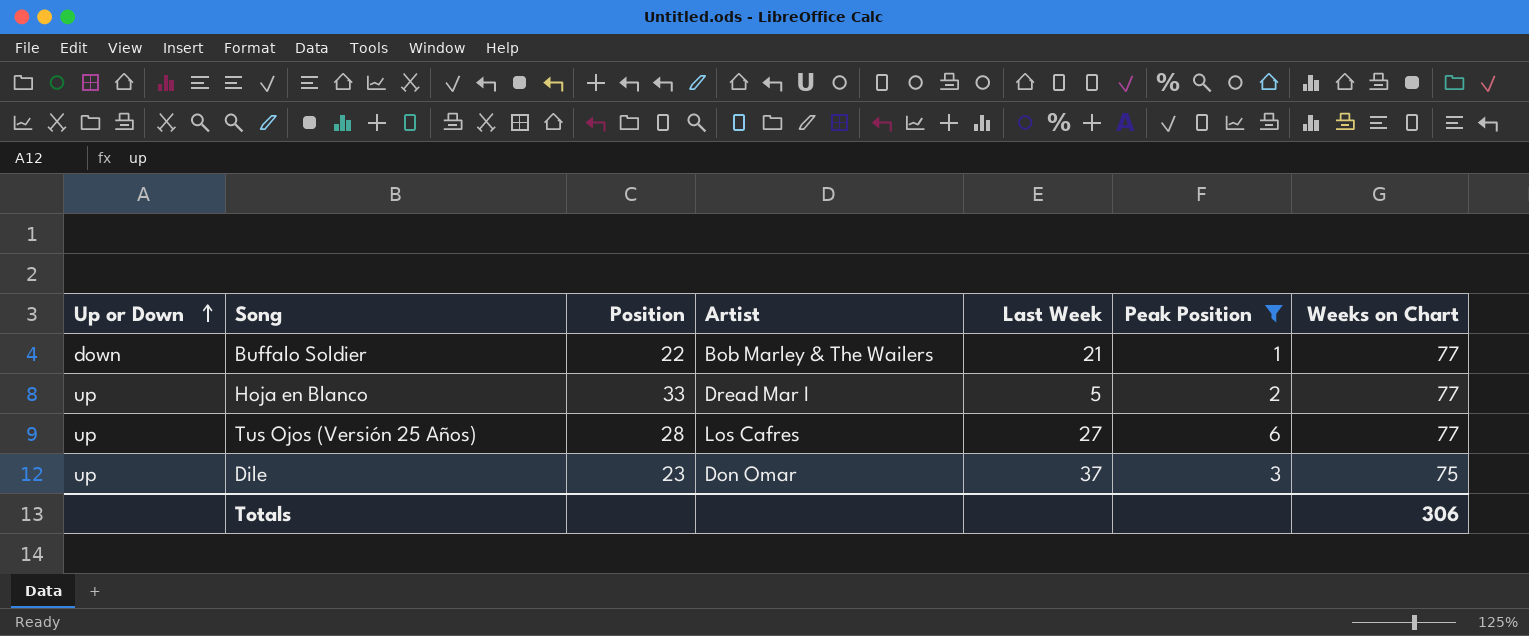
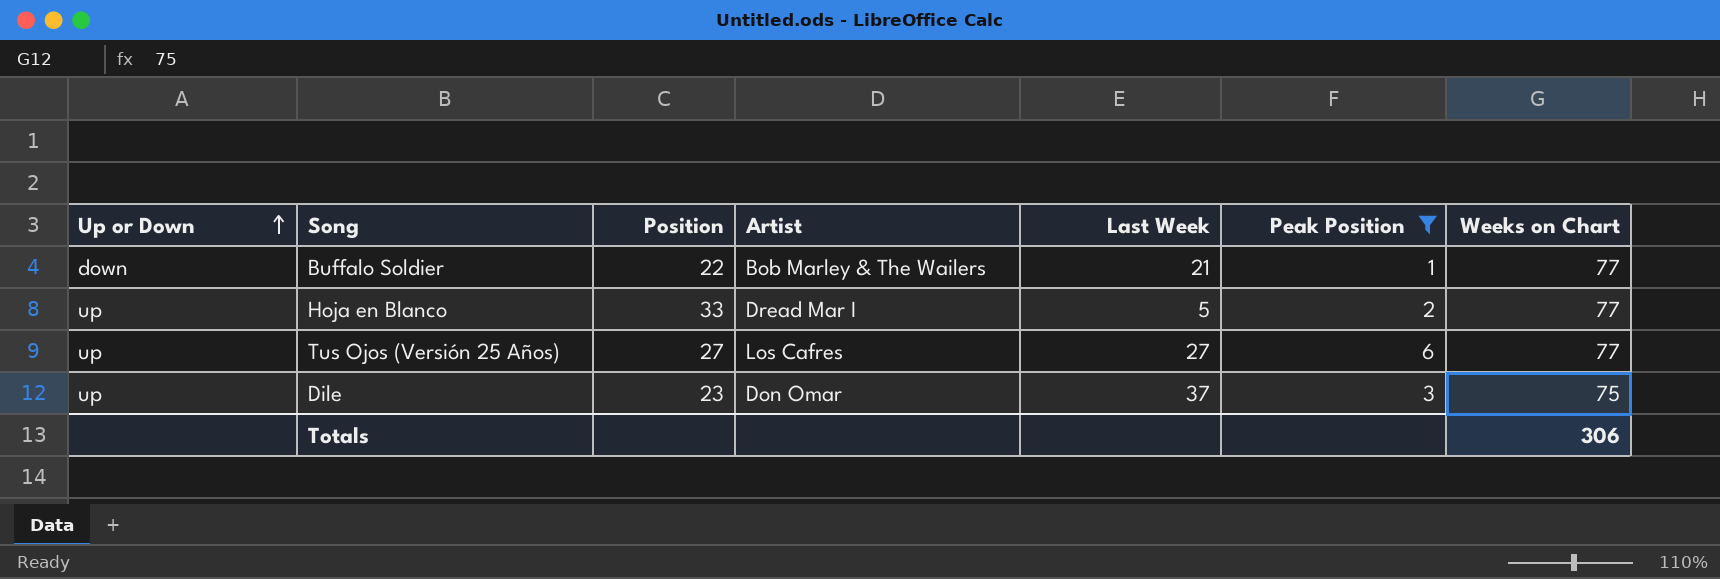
Tus Ojos (Versión 25 Años) | Position: 28 -> 27

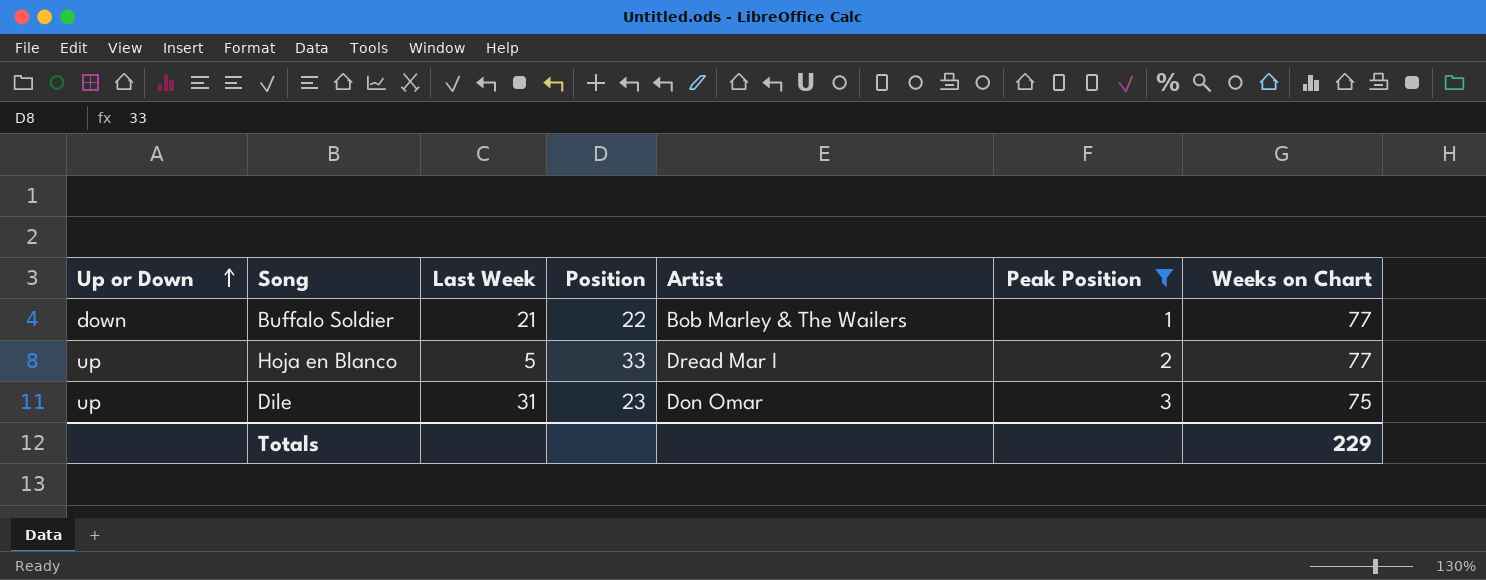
column Last Week | position: 5 -> 3
row Tus Ojos (Versión 25 Años): up | 27 | Los Cafres | 27 | 6 | 77 -> none
Dile | Last Week: 37 -> 31
Totals | Weeks on Chart: 306 -> 229

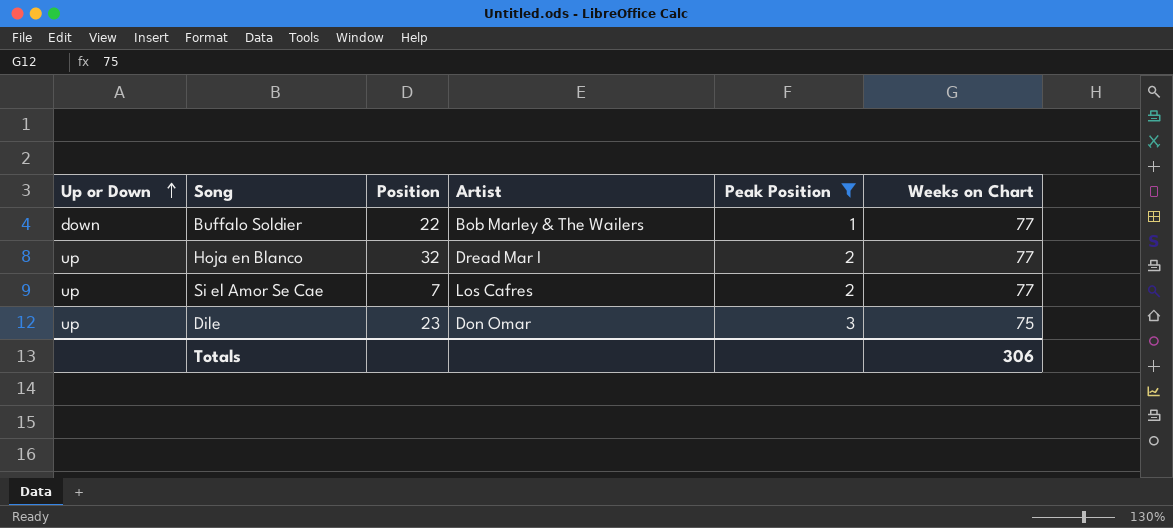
column Last Week | position: 3 -> none
Hoja en Blanco | Position: 33 -> 32
row Si el Amor Se Cae: none -> up | 7 | Los Cafres | 2 | 77
Totals | Weeks on Chart: 229 -> 306

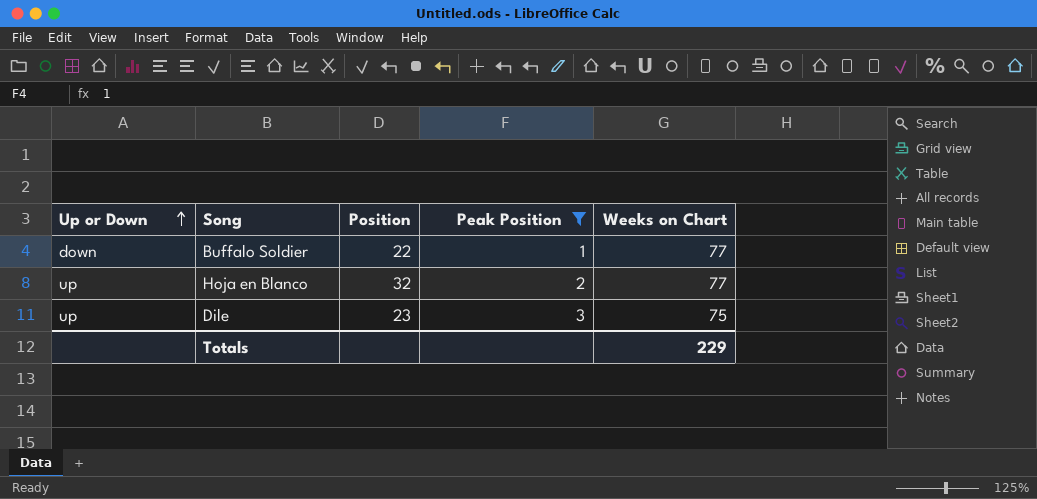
column Artist | position: 4 -> none
row Si el Amor Se Cae: up | 7 | Los Cafres | 2 | 77 -> none
Totals | Weeks on Chart: 306 -> 229

